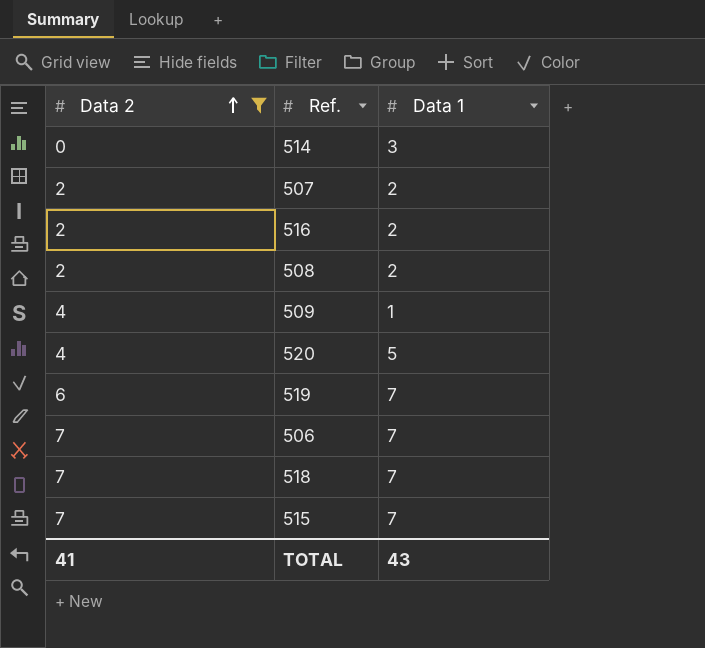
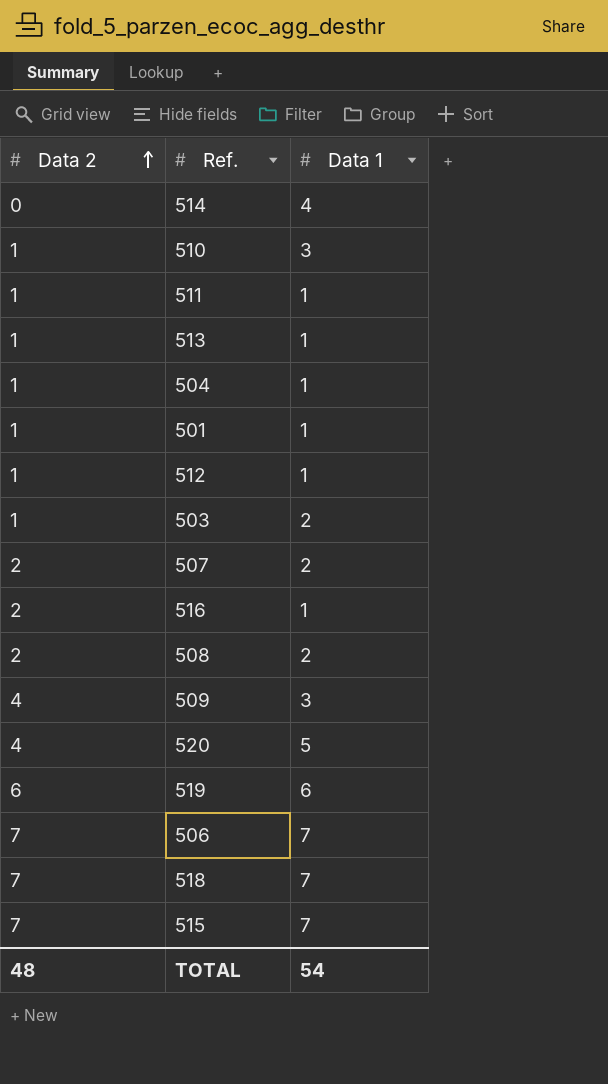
filter: Data 2 != 1 -> none
514 | Data 1: 3 -> 4
516 | Data 1: 2 -> 1
509 | Data 1: 1 -> 3
519 | Data 1: 7 -> 6
TOTAL | Data 2: 41 -> 48
TOTAL | Data 1: 43 -> 54

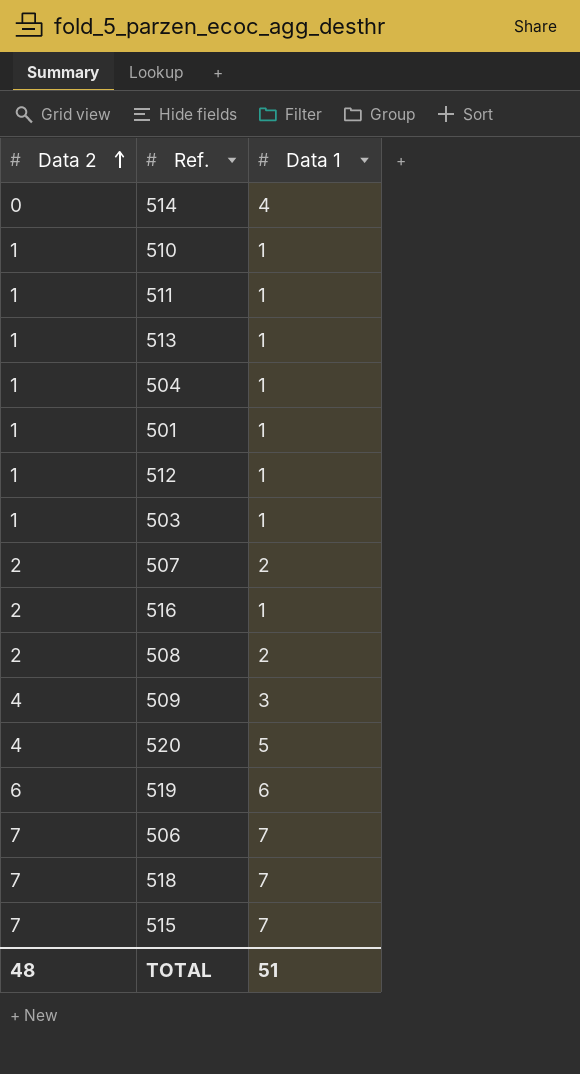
510 | Data 1: 3 -> 1
503 | Data 1: 2 -> 1
TOTAL | Data 1: 54 -> 51

